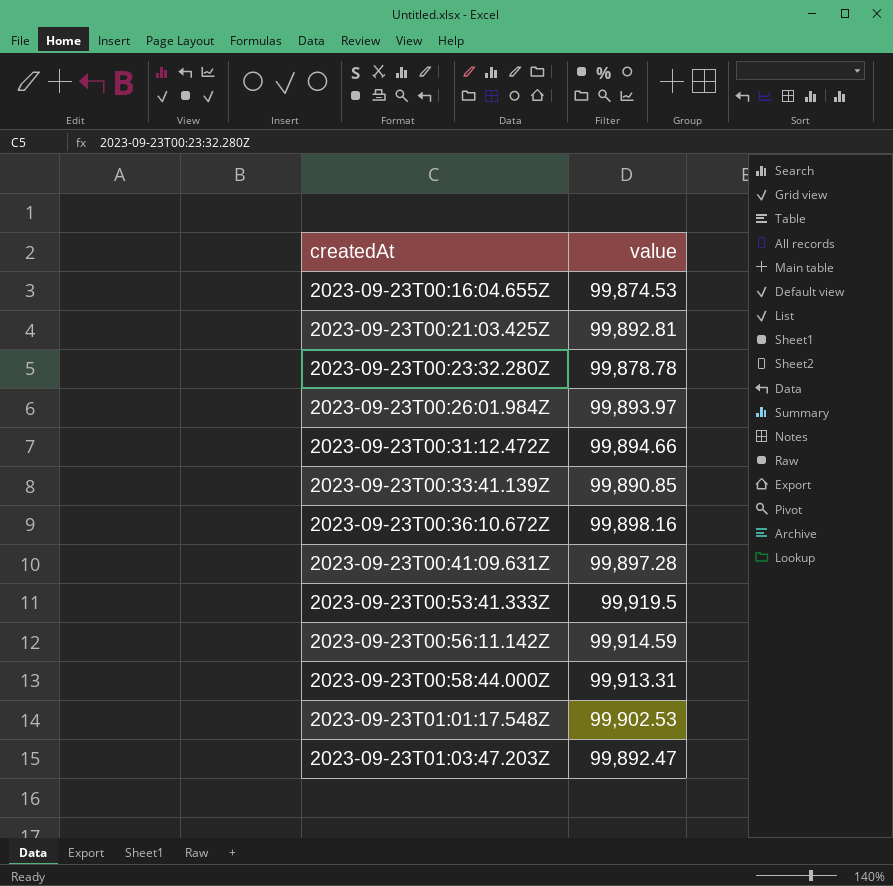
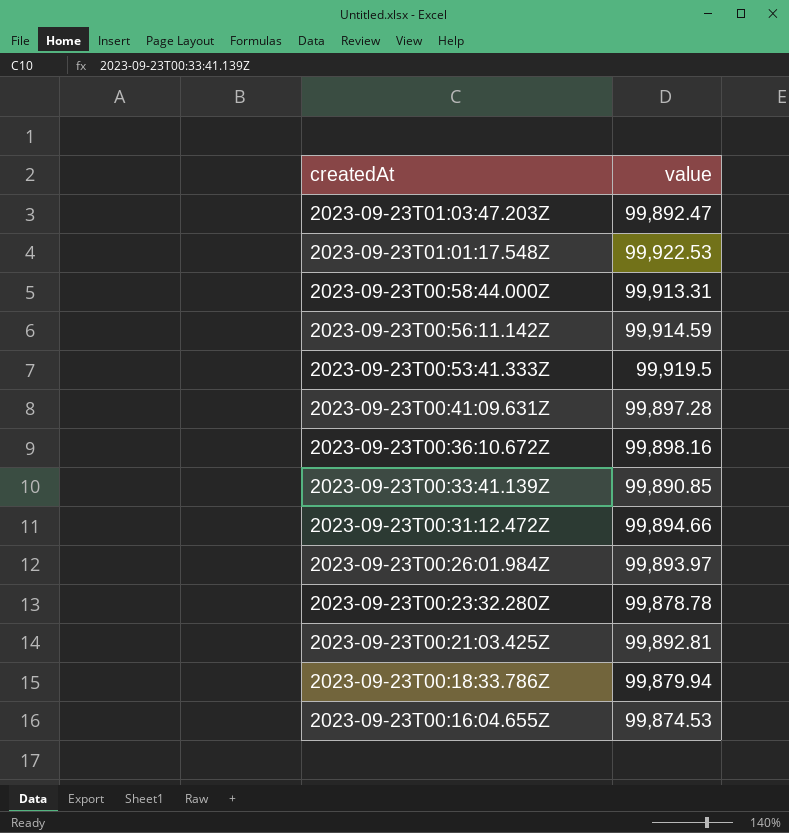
row order: createdAt ascending -> createdAt descending
2023-09-23T01:01:17.548Z | value: 99,902.53 -> 99,922.53
row 2023-09-23T00:18:33.786Z: none -> 99,879.94

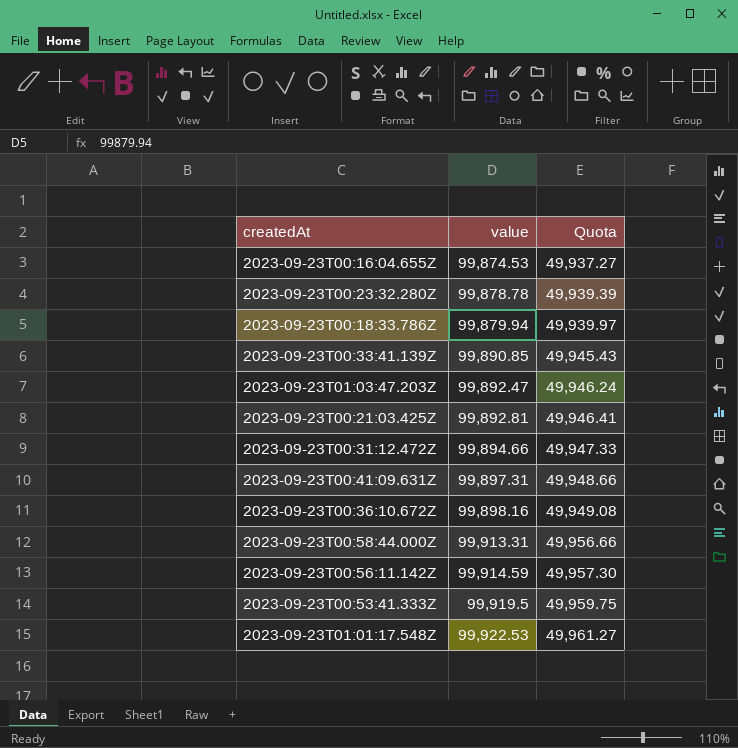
row order: createdAt descending -> value ascending
column Quota | formula: none -> [value] * 0.5
row 2023-09-23T00:26:01.984Z: 99,893.97 -> none
2023-09-23T00:41:09.631Z | value: 99,897.28 -> 99,897.31

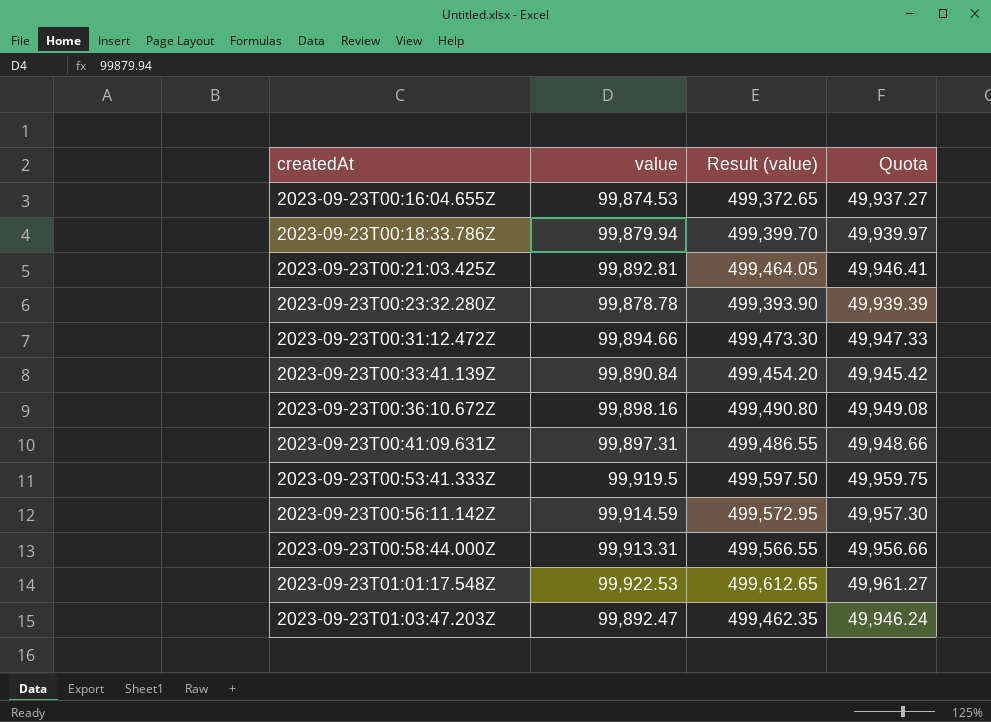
row order: value ascending -> createdAt ascending
column Result (value) | formula: none -> [value] * 5
2023-09-23T00:33:41.139Z | value: 99,890.85 -> 99,890.84
2023-09-23T00:33:41.139Z | Quota: 49,945.43 -> 49,945.42

